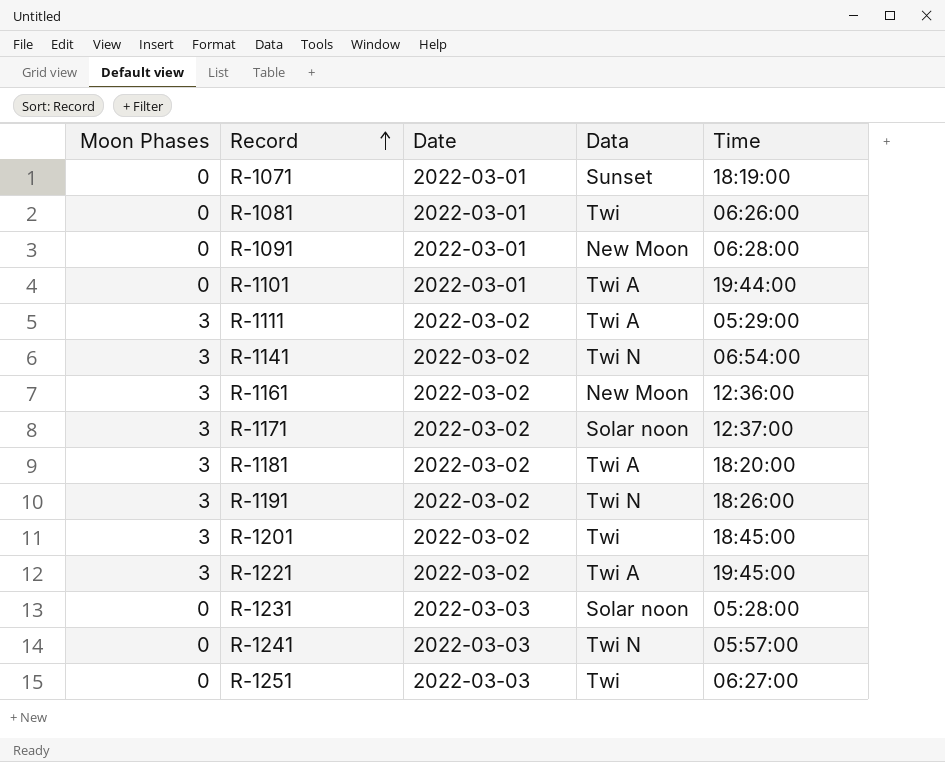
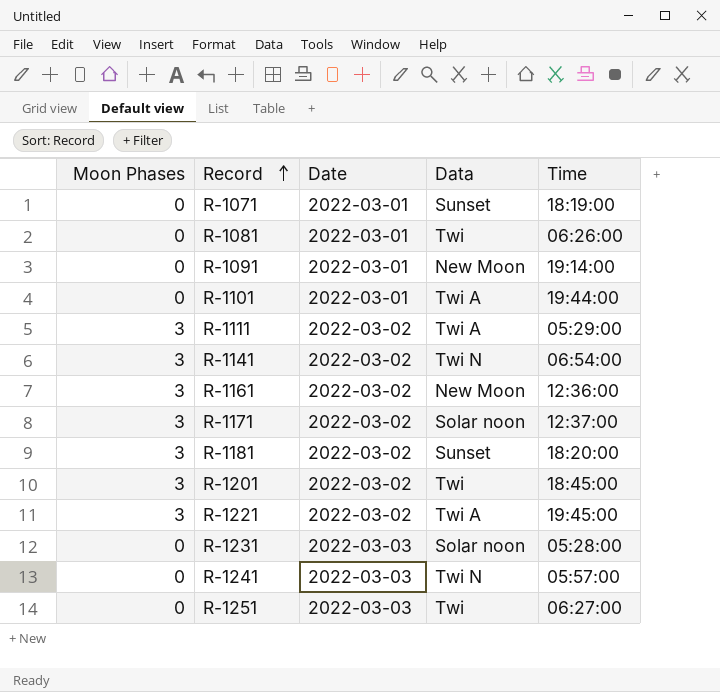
row R-1191: 3 | 2022-03-02 | Twi N | 18:26:00 -> none
R-1091 | Time: 06:28:00 -> 19:14:00
R-1181 | Data: Twi A -> Sunset

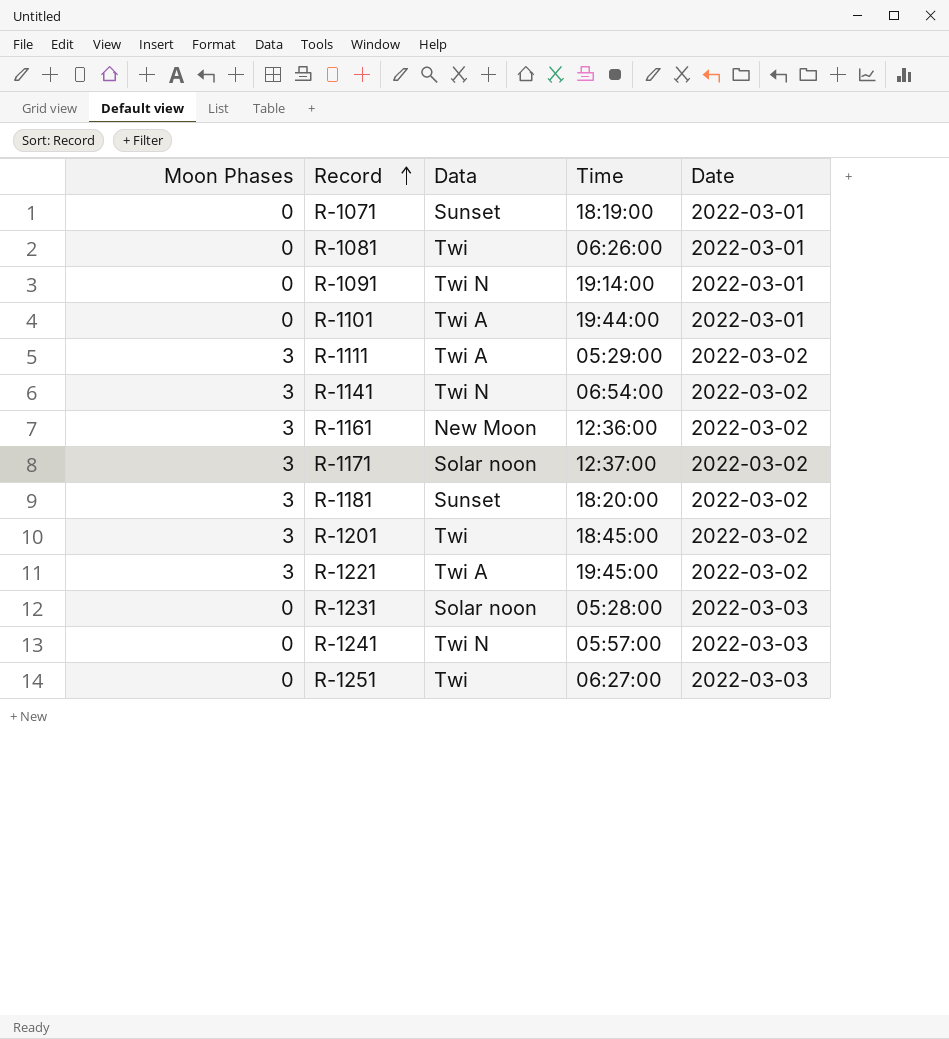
column Date | position: 3 -> 5
R-1091 | Data: New Moon -> Twi N

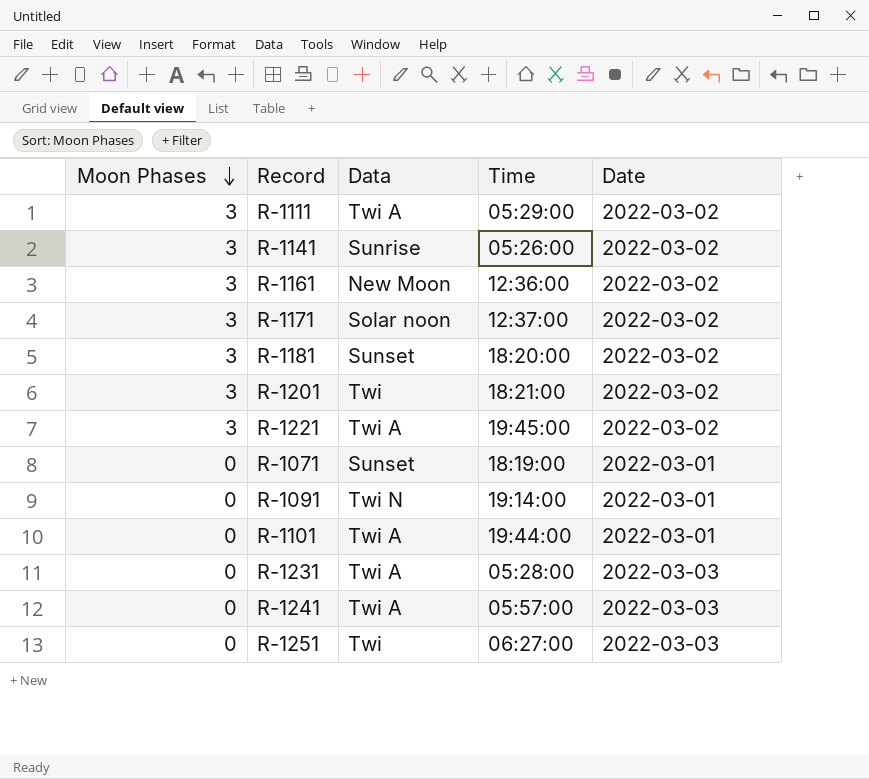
row order: Record ascending -> Moon Phases descending
row R-1081: 0 | Twi | 06:26:00 | 2022-03-01 -> none
R-1141 | Data: Twi N -> Sunrise
R-1141 | Time: 06:54:00 -> 05:26:00
R-1201 | Time: 18:45:00 -> 18:21:00
R-1231 | Data: Solar noon -> Twi A
R-1241 | Data: Twi N -> Twi A

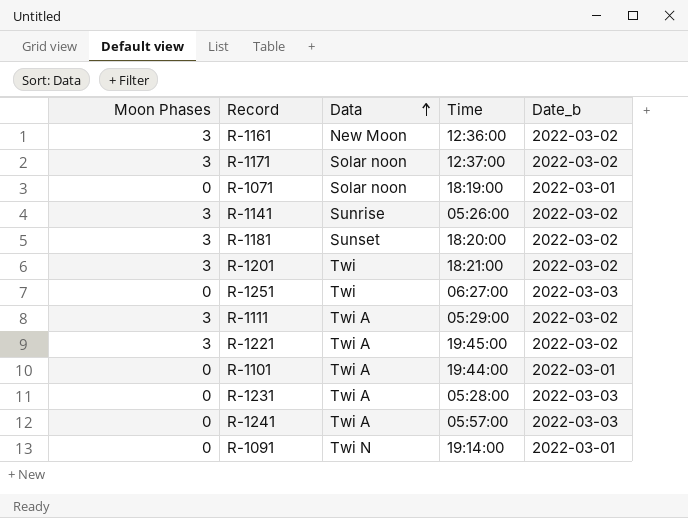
row order: Moon Phases descending -> Data ascending
column name: Date -> Date_b
R-1071 | Data: Sunset -> Solar noon

